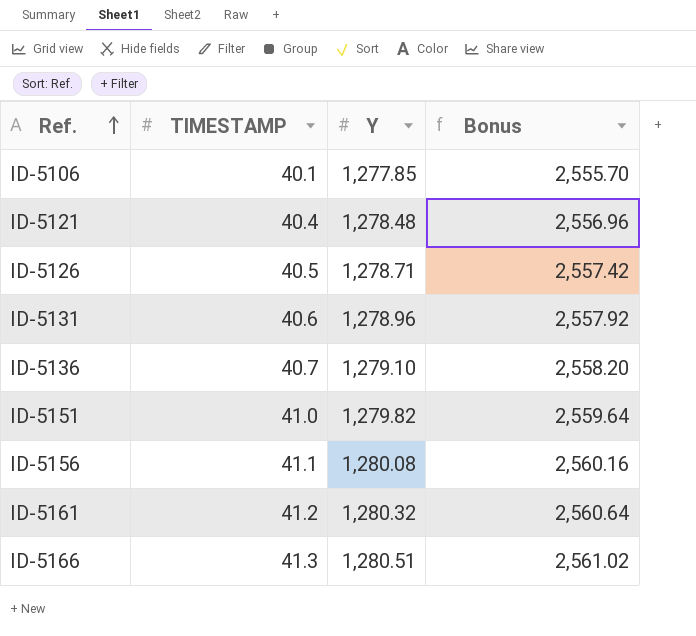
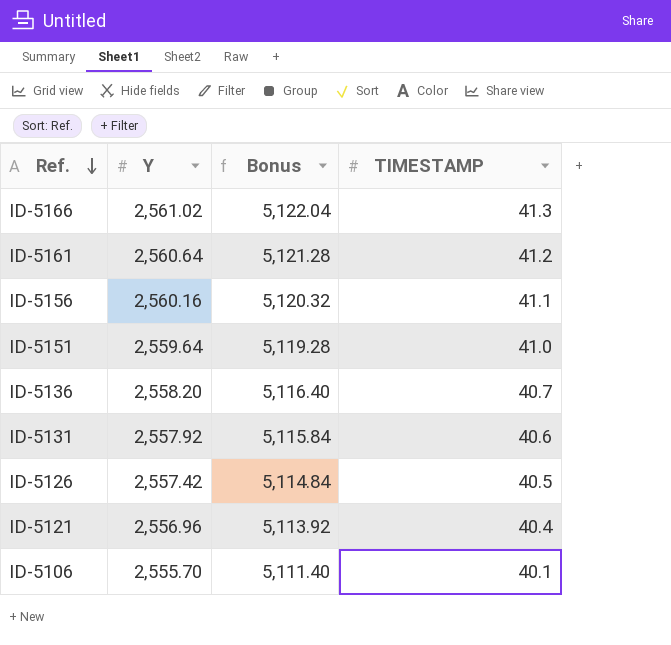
row order: Ref. ascending -> Ref. descending
column TIMESTAMP | position: 2 -> 4
ID-5166 | Y: 1,280.51 -> 2,561.02
ID-5166 | Bonus: 2,561.02 -> 5,122.04
ID-5161 | Y: 1,280.32 -> 2,560.64
ID-5161 | Bonus: 2,560.64 -> 5,121.28
ID-5156 | Y: 1,280.08 -> 2,560.16
ID-5156 | Bonus: 2,560.16 -> 5,120.32
ID-5151 | Y: 1,279.82 -> 2,559.64
ID-5151 | Bonus: 2,559.64 -> 5,119.28
ID-5136 | Y: 1,279.10 -> 2,558.20
ID-5136 | Bonus: 2,558.20 -> 5,116.40
ID-5131 | Y: 1,278.96 -> 2,557.92
ID-5131 | Bonus: 2,557.92 -> 5,115.84
ID-5126 | Y: 1,278.71 -> 2,557.42
ID-5126 | Bonus: 2,557.42 -> 5,114.84
ID-5121 | Y: 1,278.48 -> 2,556.96
ID-5121 | Bonus: 2,556.96 -> 5,113.92
ID-5106 | Y: 1,277.85 -> 2,555.70
ID-5106 | Bonus: 2,555.70 -> 5,111.40

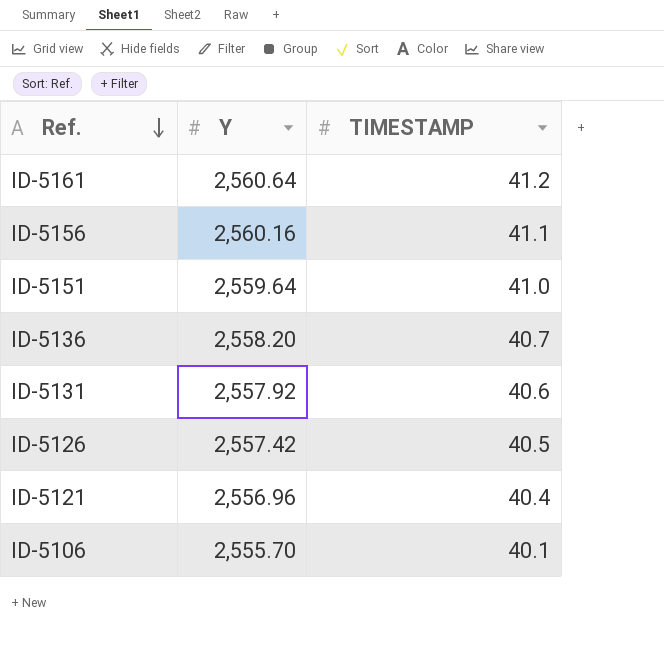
column Bonus | formula: [Y] * 2 -> none
row ID-5166: 2,561.02 | 5,122.04 | 41.3 -> none

